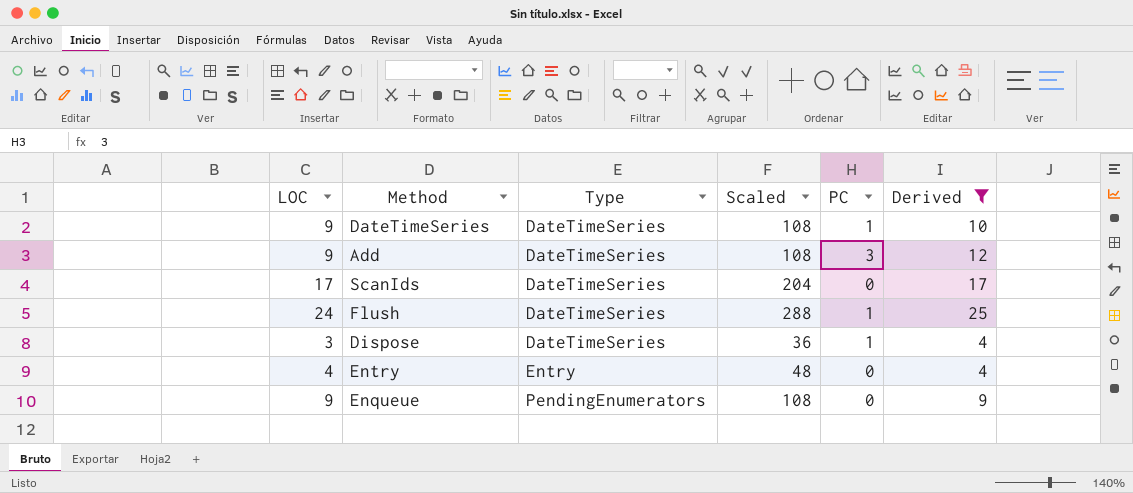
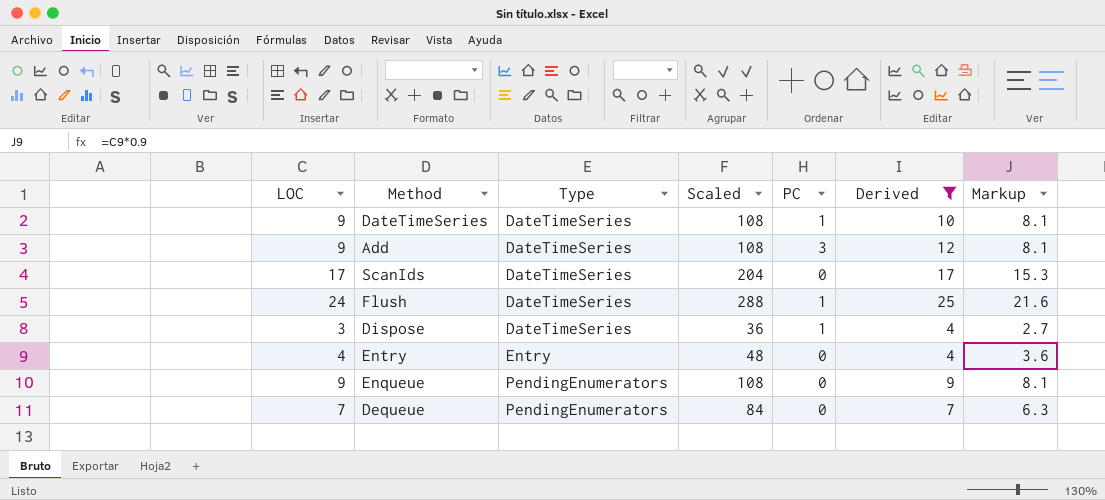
column Markup | formula: none -> [LOC] * 0.9
row Dequeue: none -> 7 | PendingEnumerators | 84 | 0 | 7 | 6.3

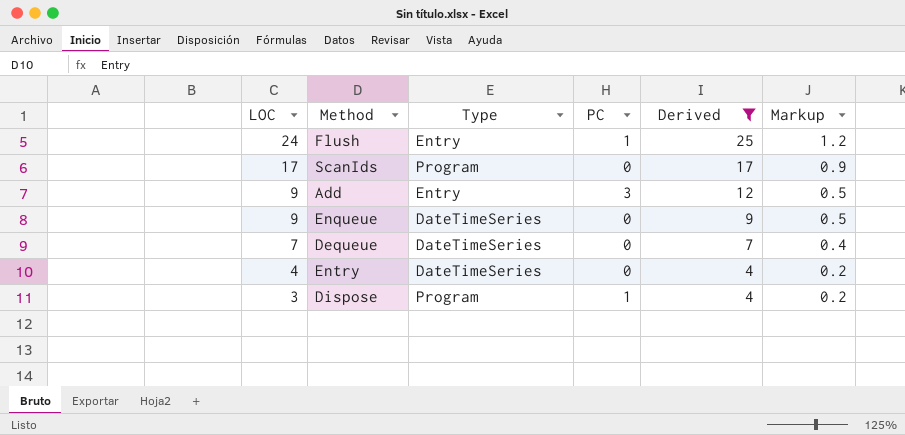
row order: Type ascending -> LOC descending
column Scaled | formula: [LOC] * 12 -> none
column Markup | formula: [LOC] * 0.9 -> [LOC] * 0.05
row DateTimeSeries: 9 | DateTimeSeries | 108 | 1 | 10 | 8.1 -> none
Flush | Type: DateTimeSeries -> Entry
ScanIds | Type: DateTimeSeries -> Program
Add | Type: DateTimeSeries -> Entry
Enqueue | Type: PendingEnumerators -> DateTimeSeries
Dequeue | Type: PendingEnumerators -> DateTimeSeries
Entry | Type: Entry -> DateTimeSeries
Dispose | Type: DateTimeSeries -> Program

